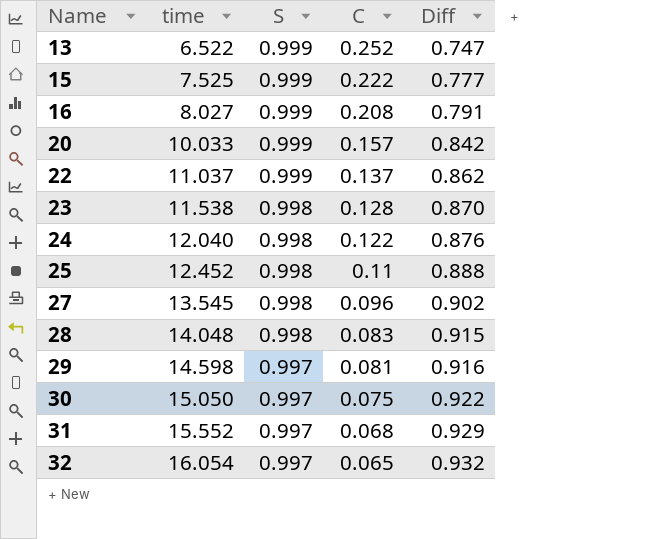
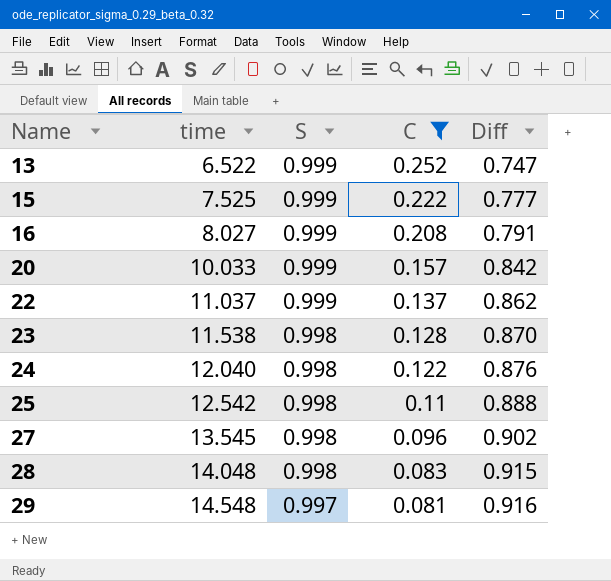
filter: none -> C >= 0.081
25 | time: 12.452 -> 12.542
29 | time: 14.598 -> 14.548

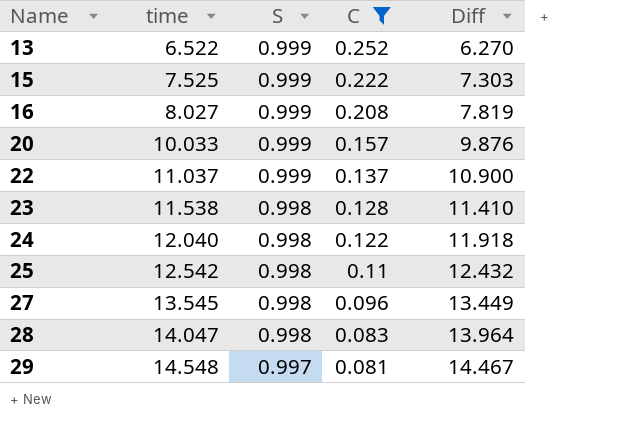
column Diff | formula: [S] - [C] -> [time] - [C]
28 | time: 14.048 -> 14.047

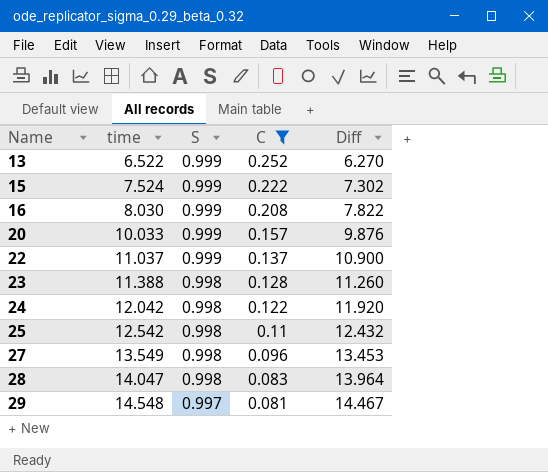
15 | time: 7.525 -> 7.524
15 | Diff: 7.303 -> 7.302
16 | time: 8.027 -> 8.030
16 | Diff: 7.819 -> 7.822
23 | time: 11.538 -> 11.388
23 | Diff: 11.410 -> 11.260
24 | time: 12.040 -> 12.042
24 | Diff: 11.918 -> 11.920
27 | time: 13.545 -> 13.549
27 | Diff: 13.449 -> 13.453

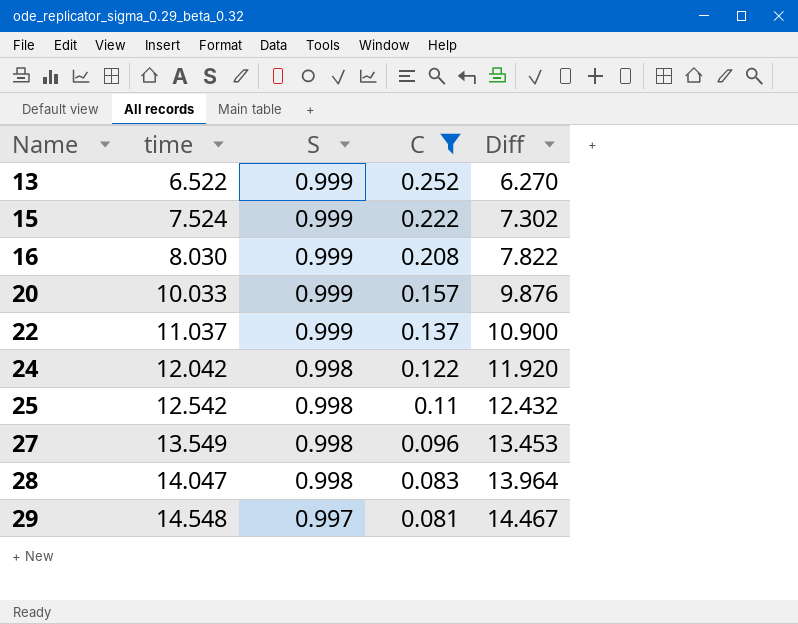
row 23: 11.388 | 0.998 | 0.128 | 11.260 -> none

